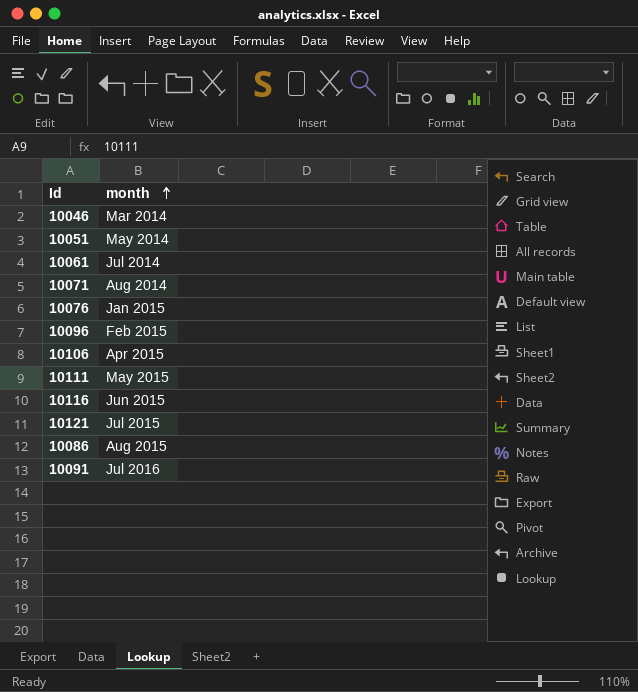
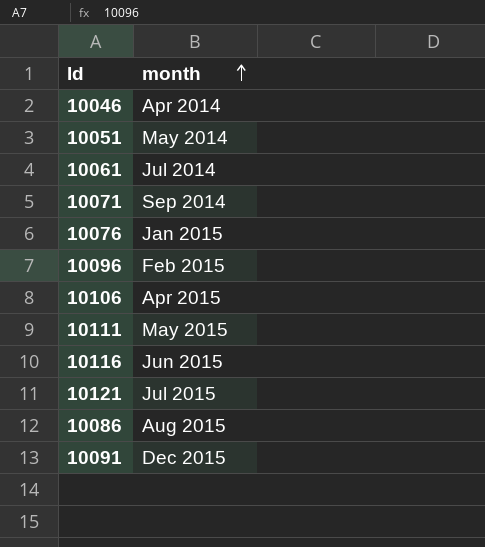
10046 | month: Mar 2014 -> Apr 2014
10071 | month: Aug 2014 -> Sep 2014
10091 | month: Jul 2016 -> Dec 2015

